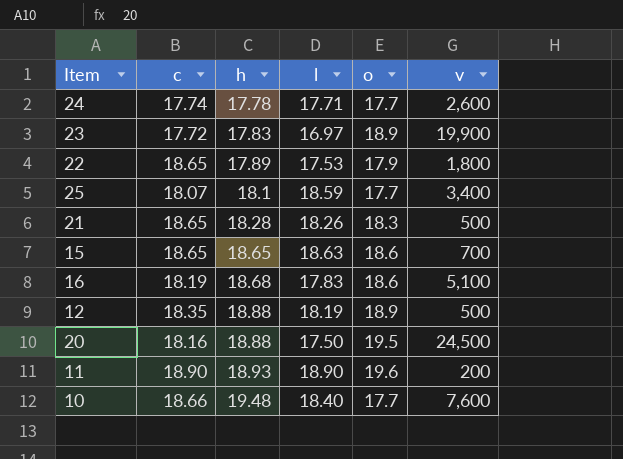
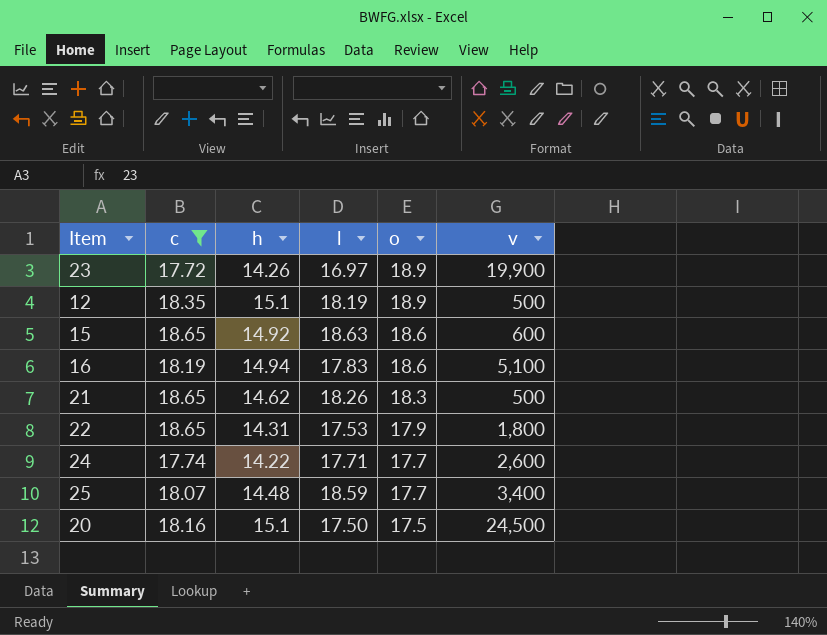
filter: none -> c <= 18.65
row order: h ascending -> o descending
23 | h: 17.83 -> 14.26
12 | h: 18.88 -> 15.1
15 | h: 18.65 -> 14.92
15 | v: 700 -> 600
16 | h: 18.68 -> 14.94
21 | h: 18.28 -> 14.62
22 | h: 17.89 -> 14.31
24 | h: 17.78 -> 14.22
25 | h: 18.1 -> 14.48
20 | h: 18.88 -> 15.1
20 | o: 19.5 -> 17.5

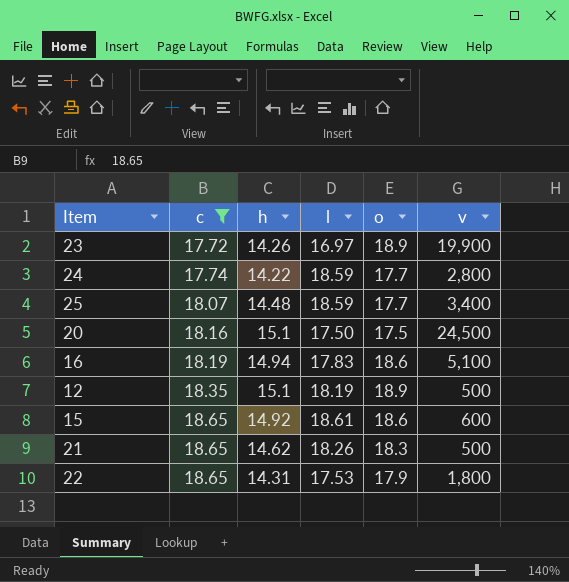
row order: o descending -> c ascending
24 | l: 17.71 -> 18.59
24 | v: 2,600 -> 2,800
15 | l: 18.63 -> 18.61

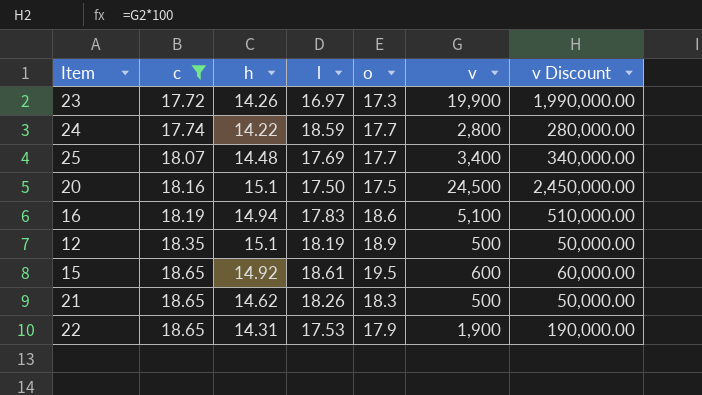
column v Discount | formula: none -> [v] * 100
23 | o: 18.9 -> 17.3
25 | l: 18.59 -> 17.69
15 | o: 18.6 -> 19.5
22 | v: 1,800 -> 1,900

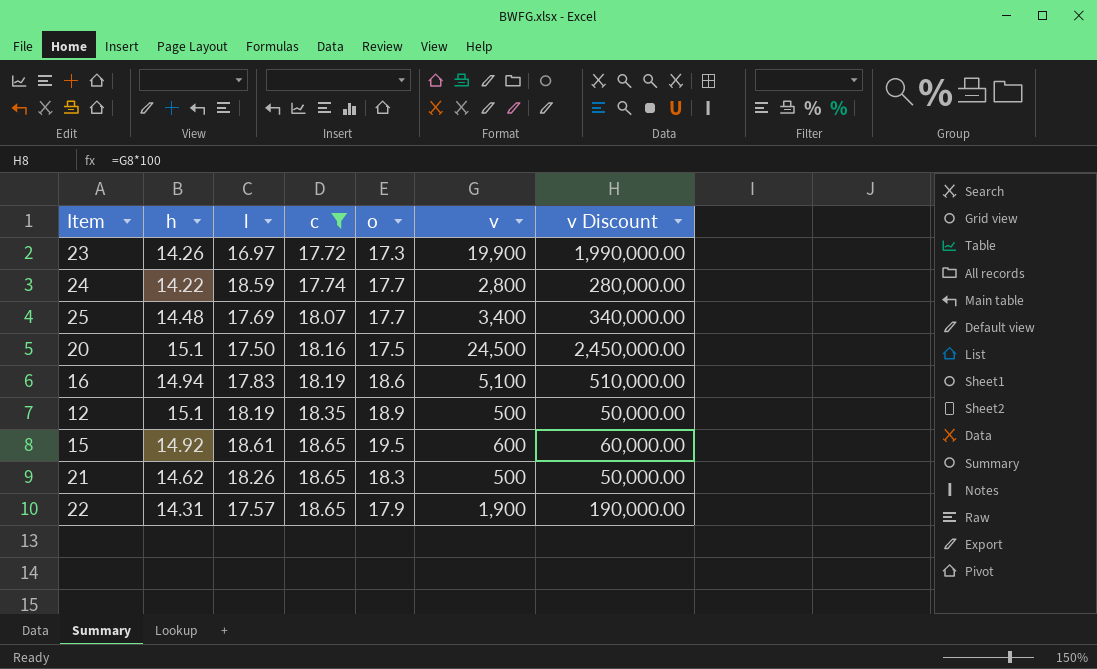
column c | position: 2 -> 4
22 | l: 17.53 -> 17.57

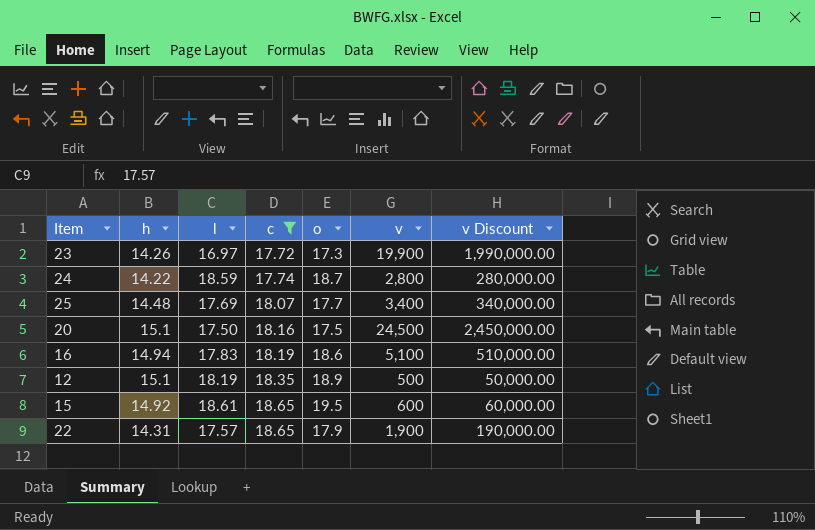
row 21: 14.62 | 18.26 | 18.65 | 18.3 | 500 | 50,000.00 -> none
24 | o: 17.7 -> 18.7

